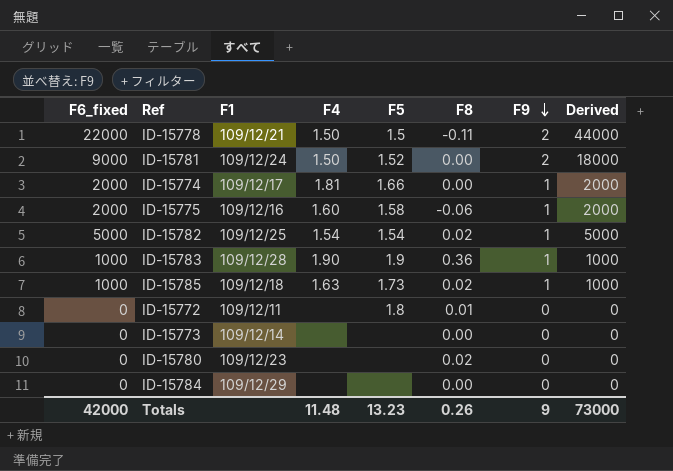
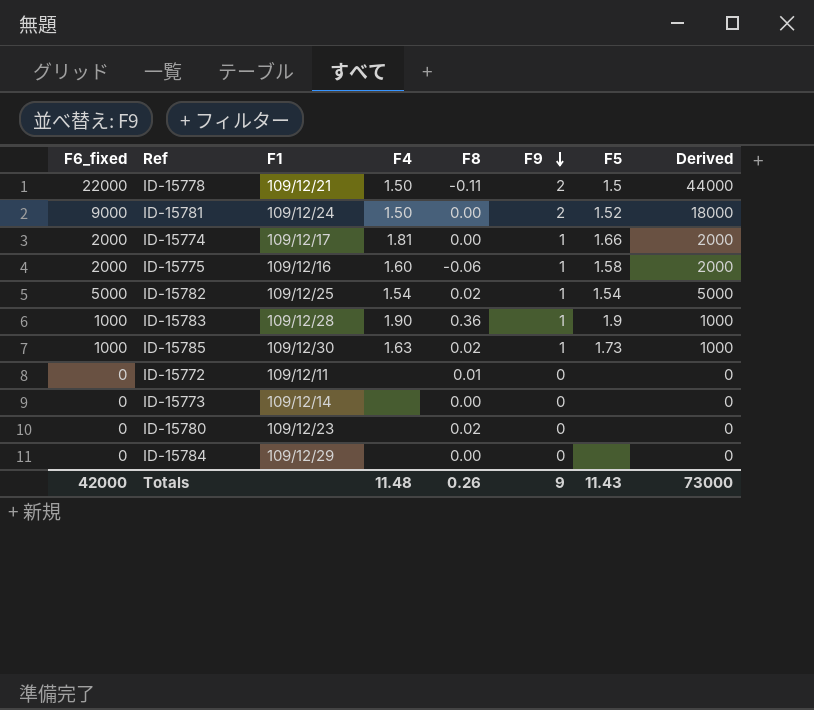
column F5 | position: 5 -> 7
ID-15785 | F1: 109/12/18 -> 109/12/30
ID-15772 | F5: 1.8 -> none
Totals | F5: 13.23 -> 11.43

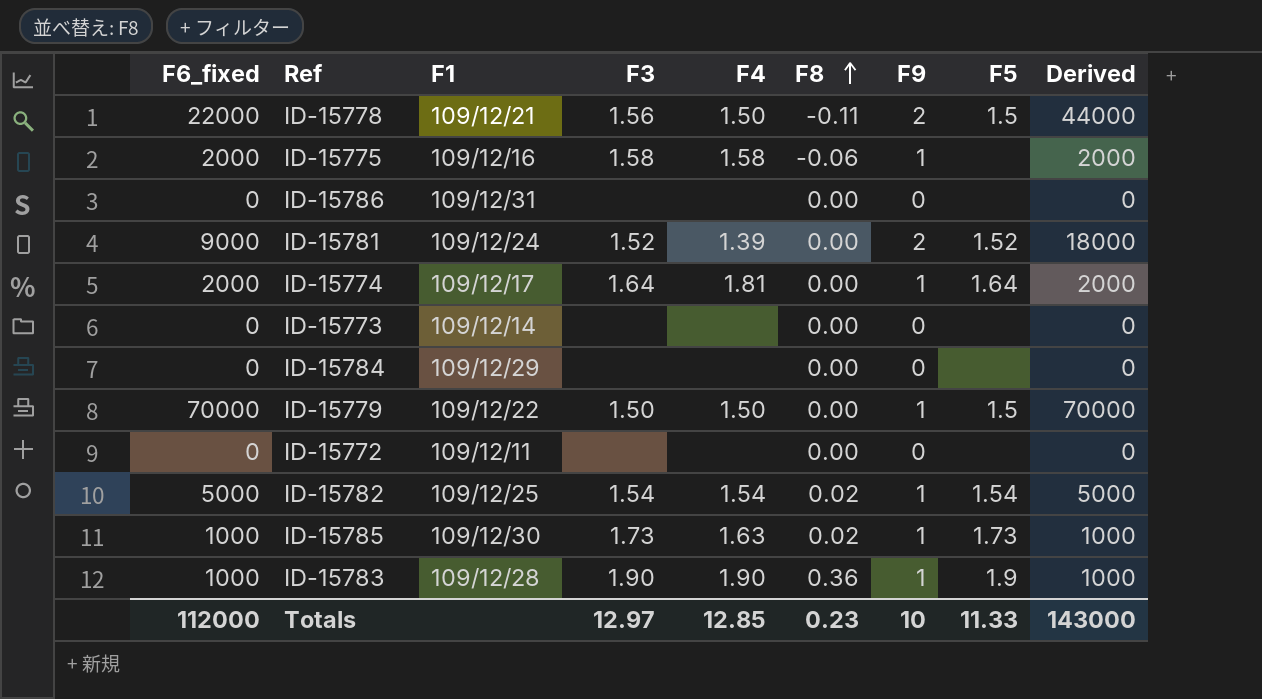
row order: F9 descending -> F8 ascending
column F3 | position: none -> 4
row ID-15780: 0 | 109/12/23 | none | 0.02 | 0 | none | 0 -> none
ID-15775 | F4: 1.60 -> 1.58
ID-15775 | F5: 1.58 -> none
row ID-15786: none -> 0 | 109/12/31 | none | none | 0.00 | 0 | none | 0
ID-15781 | F4: 1.50 -> 1.39
ID-15774 | F5: 1.66 -> 1.64
row ID-15779: none -> 70000 | 109/12/22 | 1.50 | 1.50 | 0.00 | 1 | 1.5 | 70000
ID-15772 | F8: 0.01 -> 0.00
Totals | F6_fixed: 42000 -> 112000
Totals | F4: 11.48 -> 12.85
Totals | F8: 0.26 -> 0.23
Totals | F9: 9 -> 10
Totals | F5: 11.43 -> 11.33
Totals | Derived: 73000 -> 143000

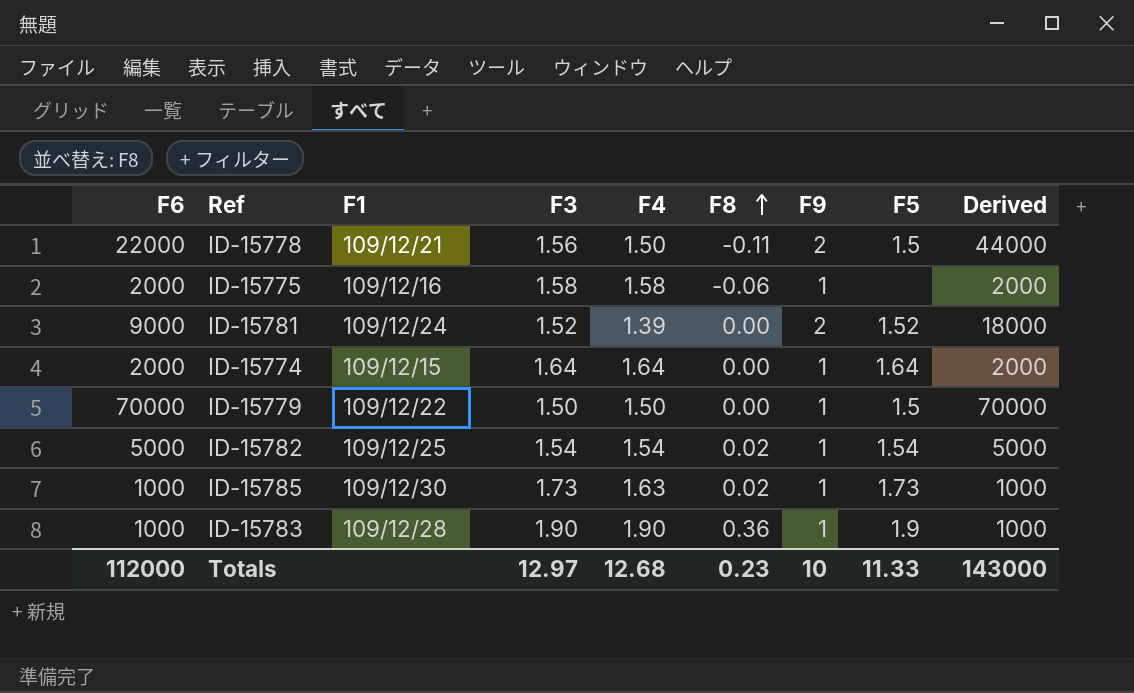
column name: F6_fixed -> F6
row ID-15786: 0 | 109/12/31 | none | none | 0.00 | 0 | none | 0 -> none
row ID-15773: 0 | 109/12/14 | none | none | 0.00 | 0 | none | 0 -> none
row ID-15784: 0 | 109/12/29 | none | none | 0.00 | 0 | none | 0 -> none
row ID-15772: 0 | 109/12/11 | none | none | 0.00 | 0 | none | 0 -> none
ID-15774 | F1: 109/12/17 -> 109/12/15
ID-15774 | F4: 1.81 -> 1.64
Totals | F4: 12.85 -> 12.68

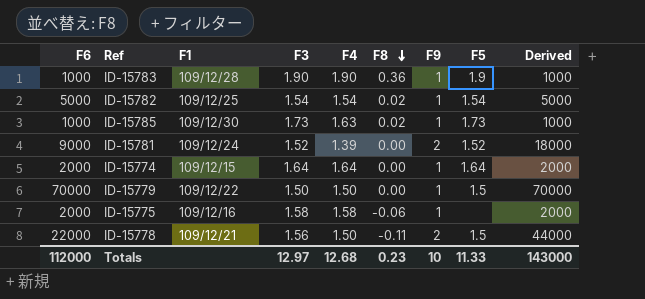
row order: F8 ascending -> F8 descending

